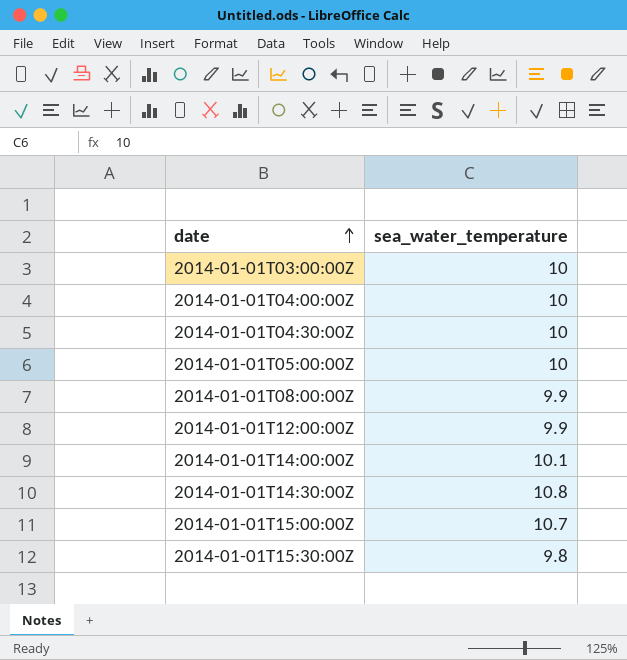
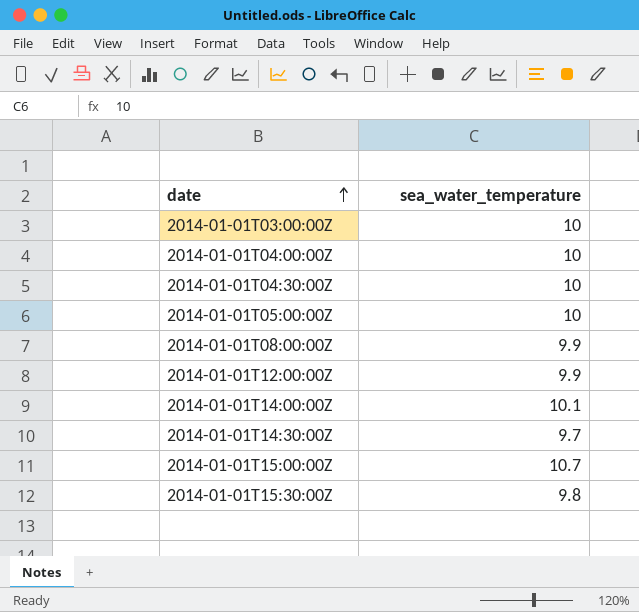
2014-01-01T14:30:00Z | sea_water_temperature: 10.8 -> 9.7

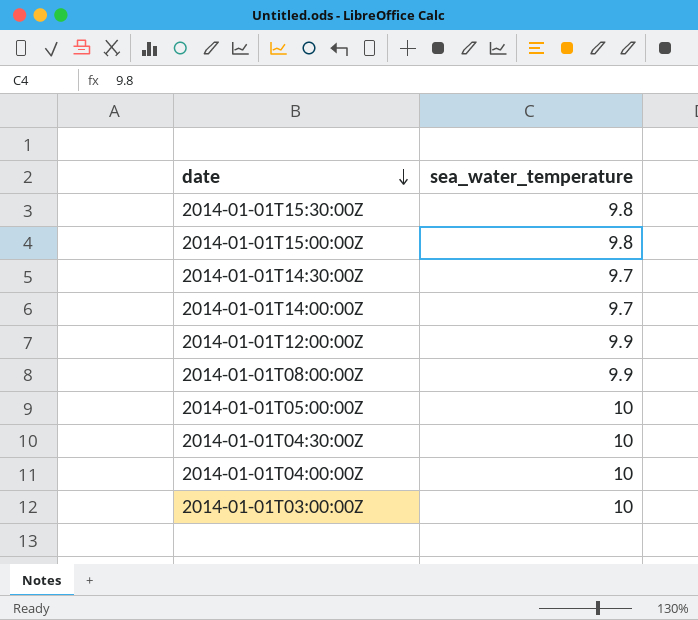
row order: date ascending -> date descending
2014-01-01T15:00:00Z | sea_water_temperature: 10.7 -> 9.8
2014-01-01T14:00:00Z | sea_water_temperature: 10.1 -> 9.7

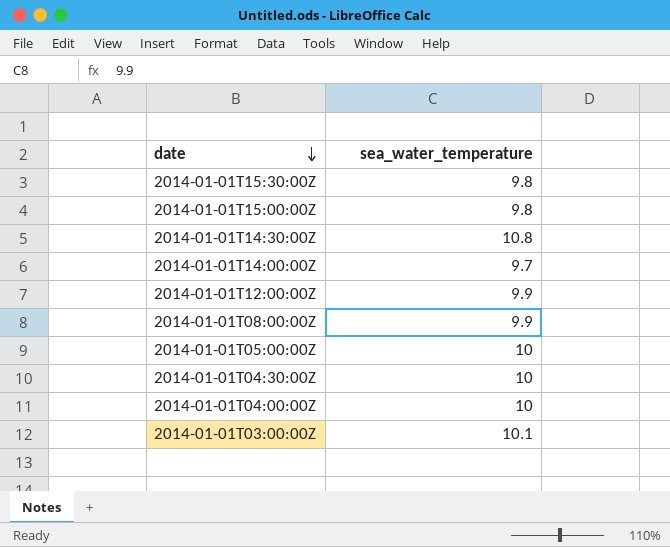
2014-01-01T14:30:00Z | sea_water_temperature: 9.7 -> 10.8
2014-01-01T03:00:00Z | sea_water_temperature: 10 -> 10.1

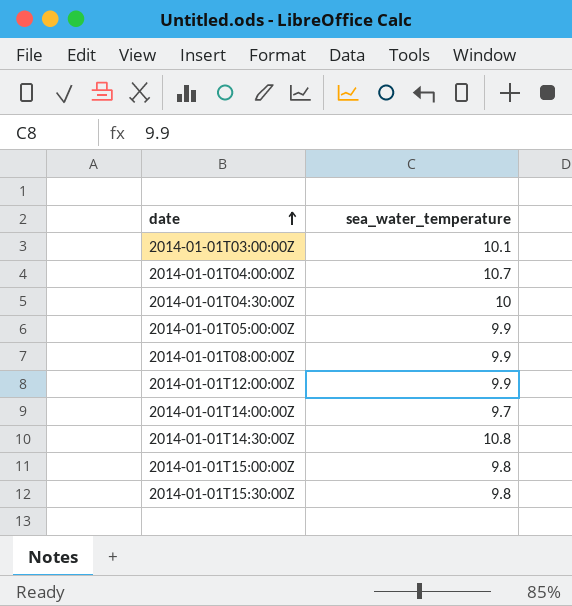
row order: date descending -> date ascending
2014-01-01T04:00:00Z | sea_water_temperature: 10 -> 10.7
2014-01-01T05:00:00Z | sea_water_temperature: 10 -> 9.9

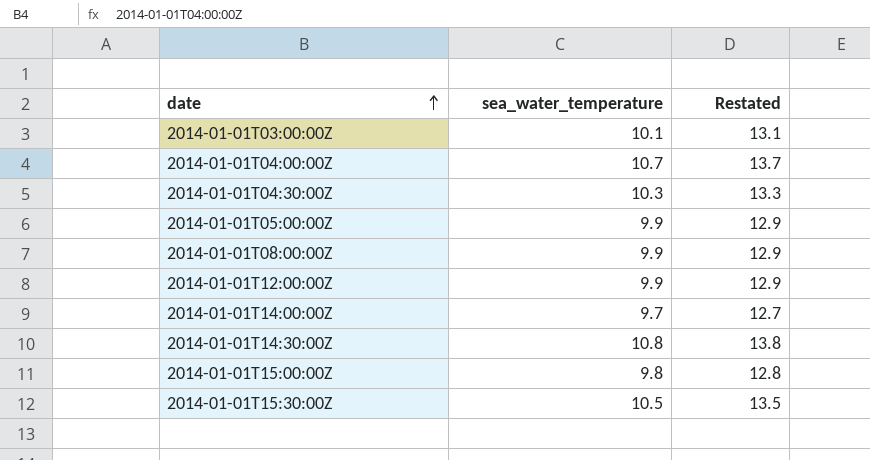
column Restated | formula: none -> [sea_water_temperature] + 3
2014-01-01T04:30:00Z | sea_water_temperature: 10 -> 10.3
2014-01-01T15:30:00Z | sea_water_temperature: 9.8 -> 10.5

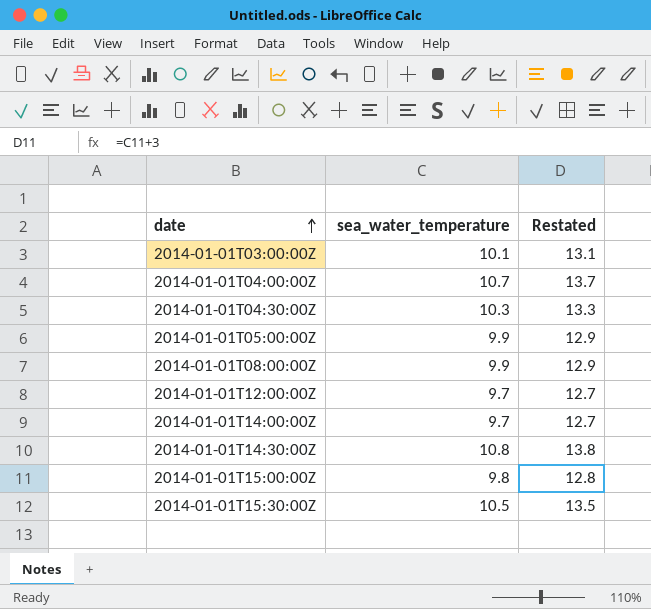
2014-01-01T12:00:00Z | sea_water_temperature: 9.9 -> 9.7
2014-01-01T12:00:00Z | Restated: 12.9 -> 12.7

